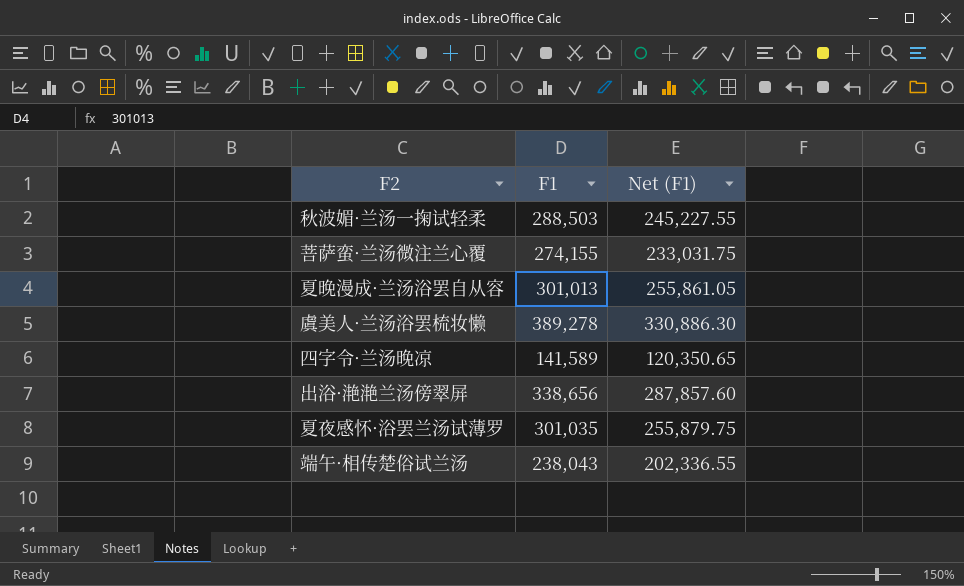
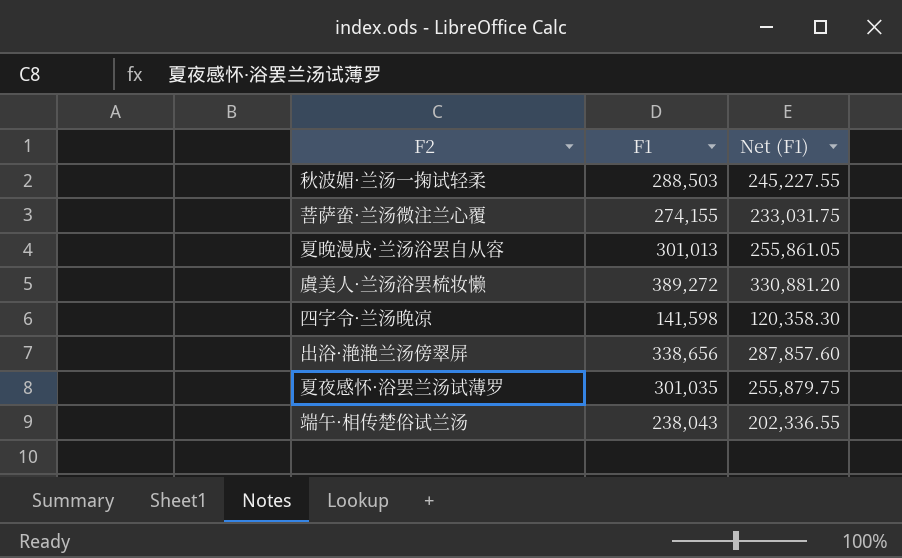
虞美人·兰汤浴罢梳妆懒 | F1: 389,278 -> 389,272
虞美人·兰汤浴罢梳妆懒 | Net (F1): 330,886.30 -> 330,881.20
四字令·兰汤晚凉 | F1: 141,589 -> 141,598
四字令·兰汤晚凉 | Net (F1): 120,350.65 -> 120,358.30

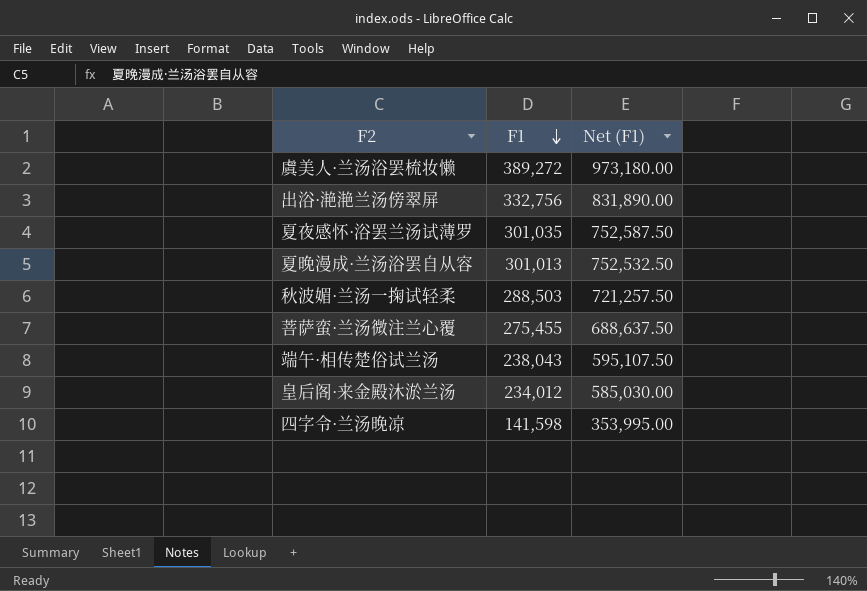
row order: none -> F1 descending
column Net (F1) | formula: [F1] * 0.85 -> [F1] * 2.5
出浴·滟滟兰汤傍翠屏 | F1: 338,656 -> 332,756
菩萨蛮·兰汤微注兰心覆 | F1: 274,155 -> 275,455
row 皇后阁·来金殿沐淤兰汤: none -> 234,012 | 585,030.00

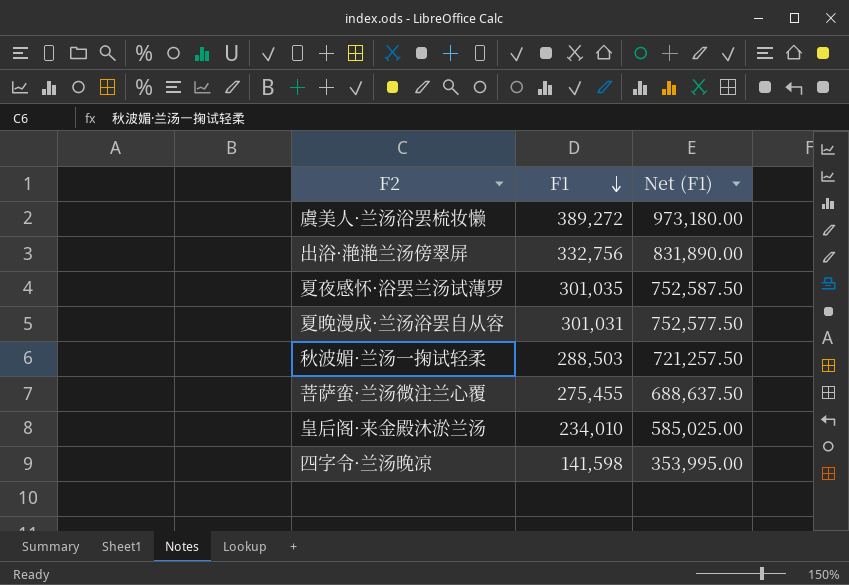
row 端午·相传楚俗试兰汤: 238,043 | 595,107.50 -> none
夏晚漫成·兰汤浴罢自从容 | F1: 301,013 -> 301,031
夏晚漫成·兰汤浴罢自从容 | Net (F1): 752,532.50 -> 752,577.50
皇后阁·来金殿沐淤兰汤 | F1: 234,012 -> 234,010
皇后阁·来金殿沐淤兰汤 | Net (F1): 585,030.00 -> 585,025.00

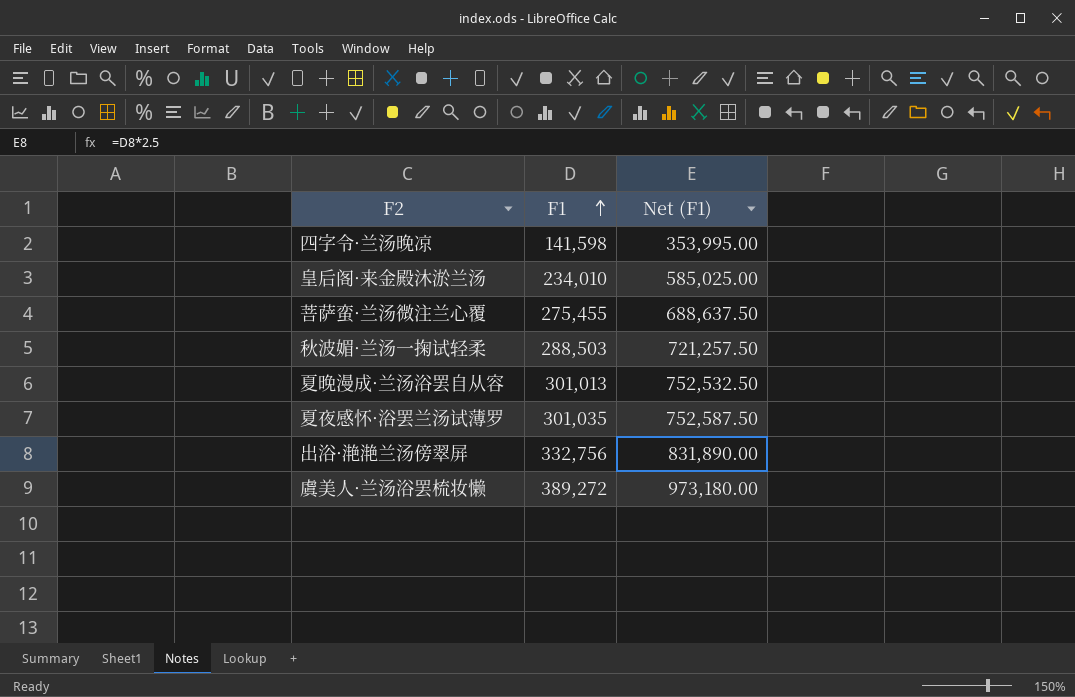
row order: F1 descending -> F1 ascending
夏晚漫成·兰汤浴罢自从容 | F1: 301,031 -> 301,013
夏晚漫成·兰汤浴罢自从容 | Net (F1): 752,577.50 -> 752,532.50

